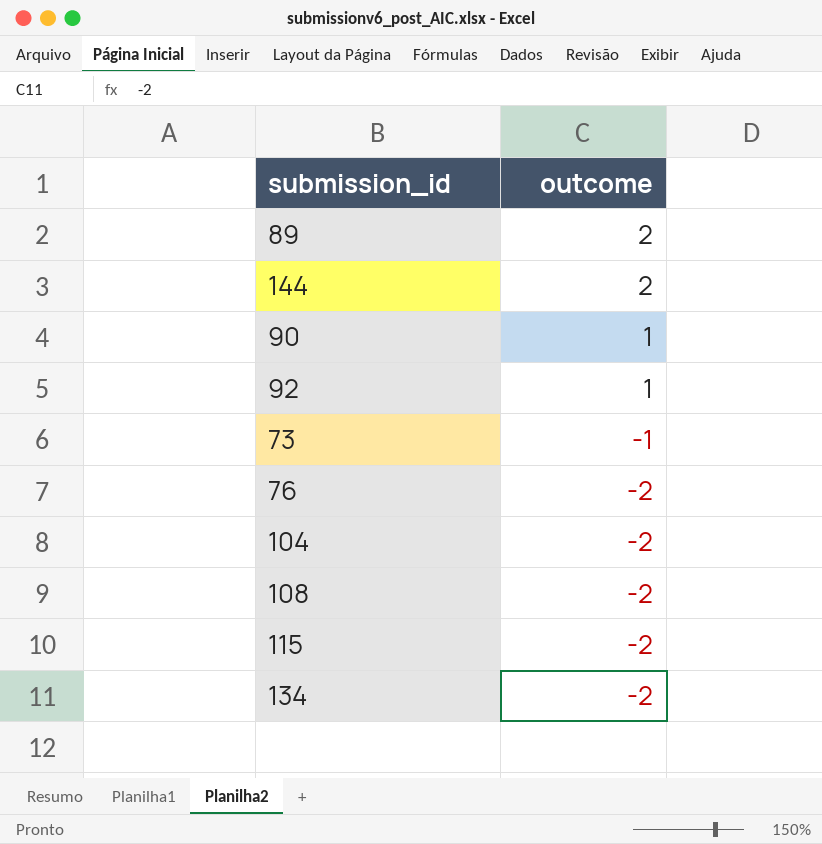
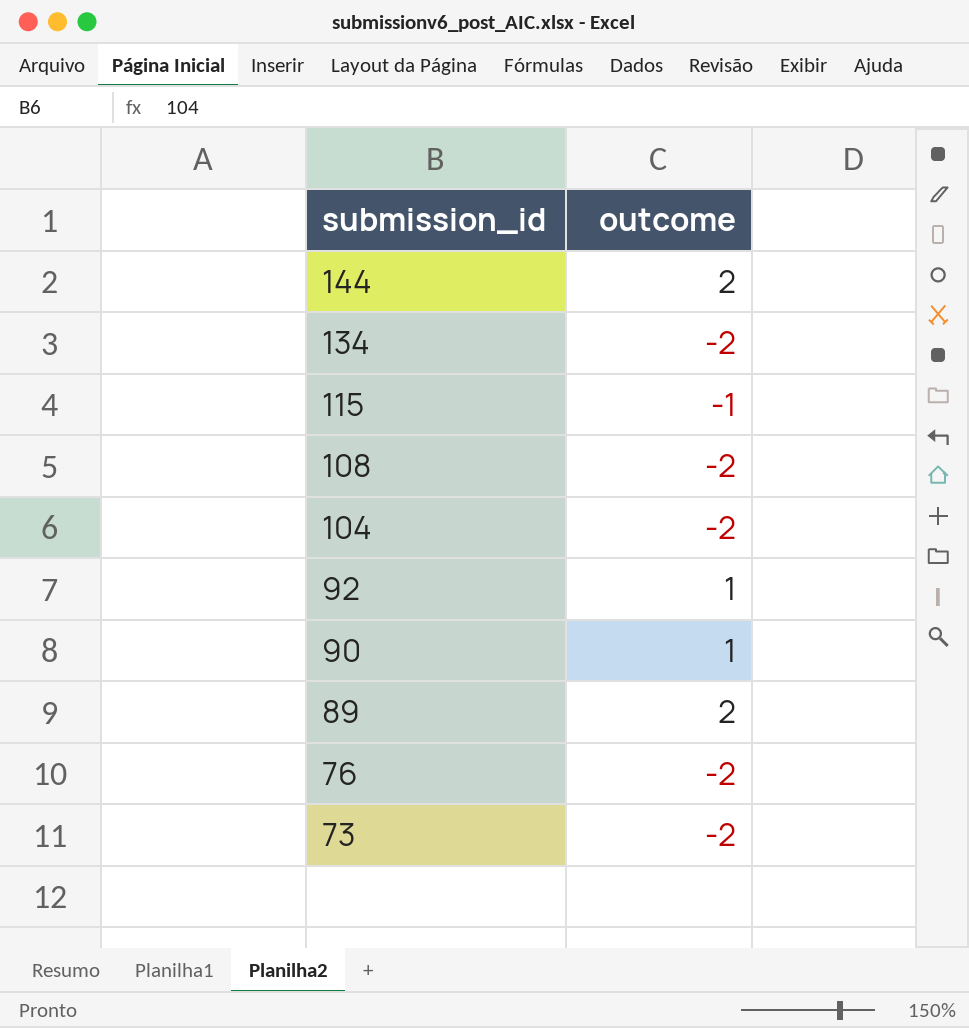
row order: outcome descending -> submission_id descending
115 | outcome: -2 -> -1
73 | outcome: -1 -> -2

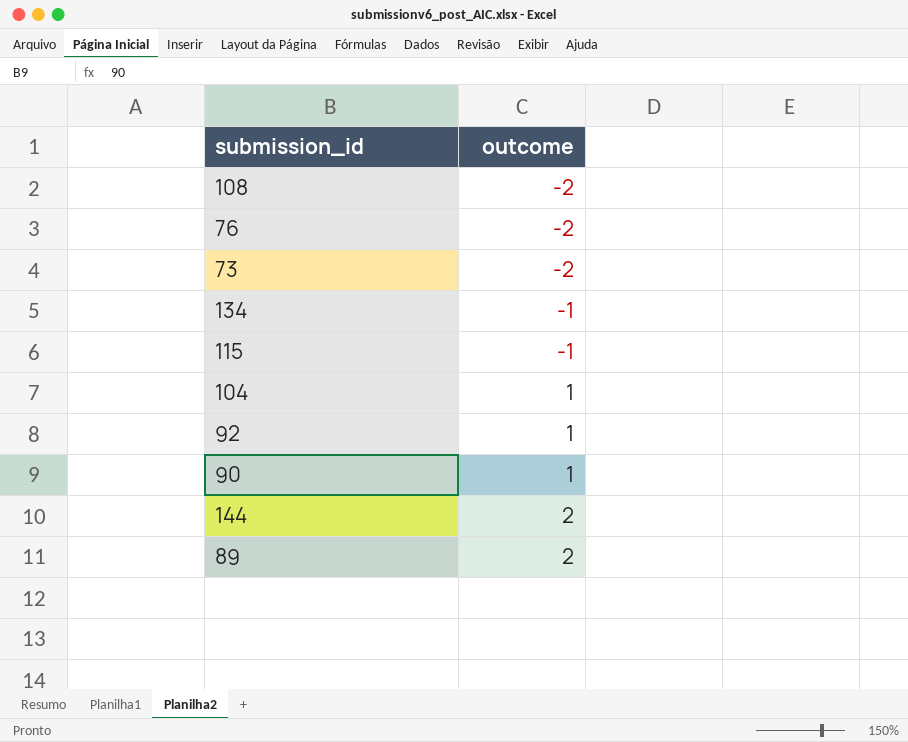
row order: submission_id descending -> outcome ascending
134 | outcome: -2 -> -1
104 | outcome: -2 -> 1

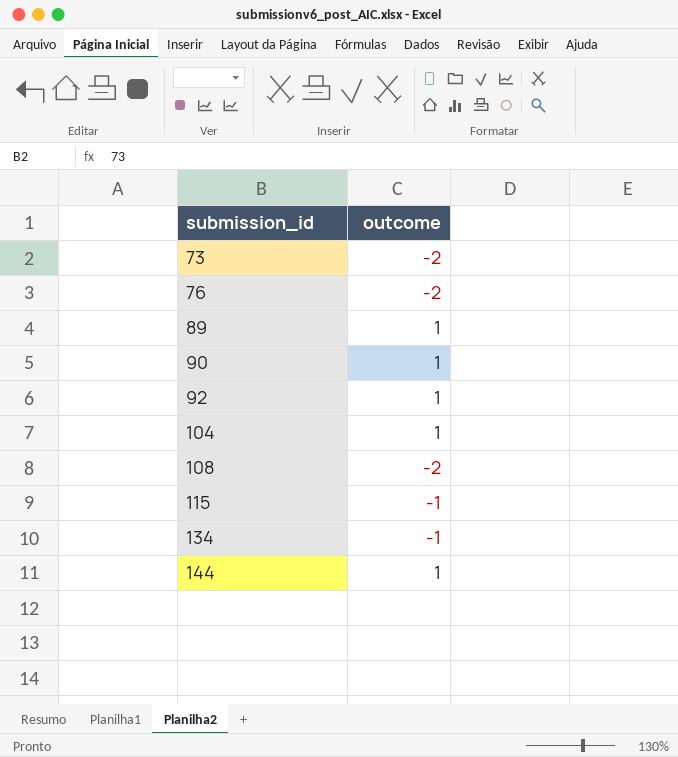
row order: outcome ascending -> submission_id ascending
89 | outcome: 2 -> 1
144 | outcome: 2 -> 1

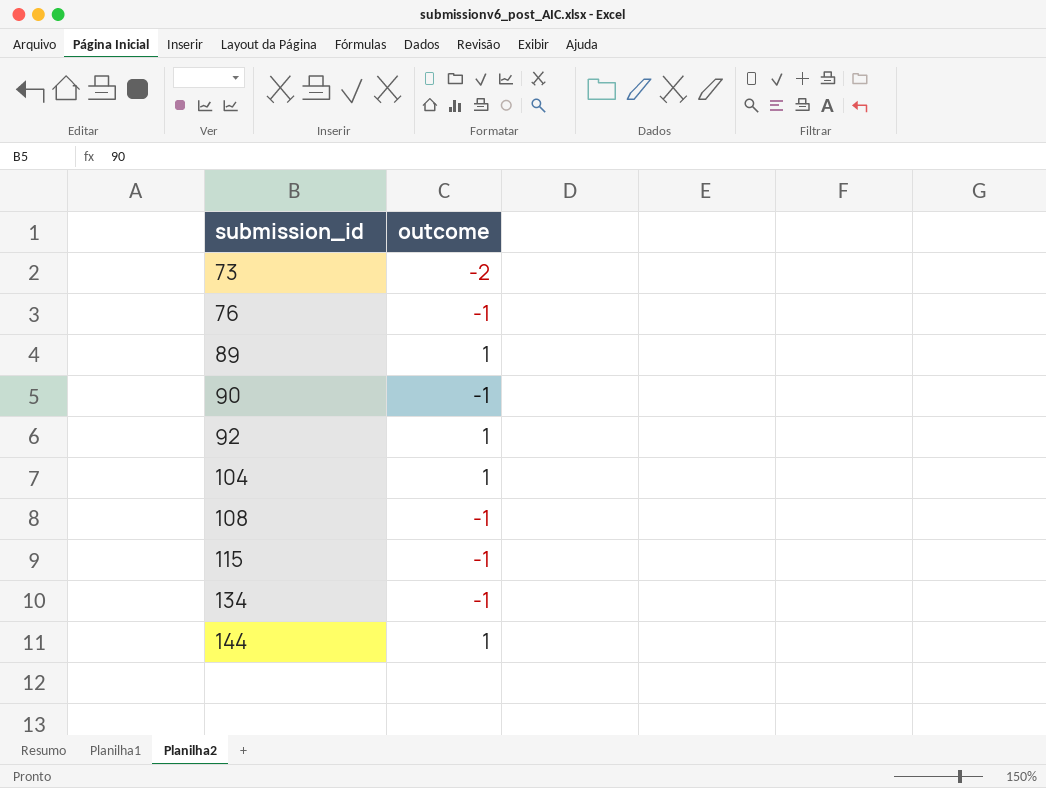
76 | outcome: -2 -> -1
90 | outcome: 1 -> -1
108 | outcome: -2 -> -1

